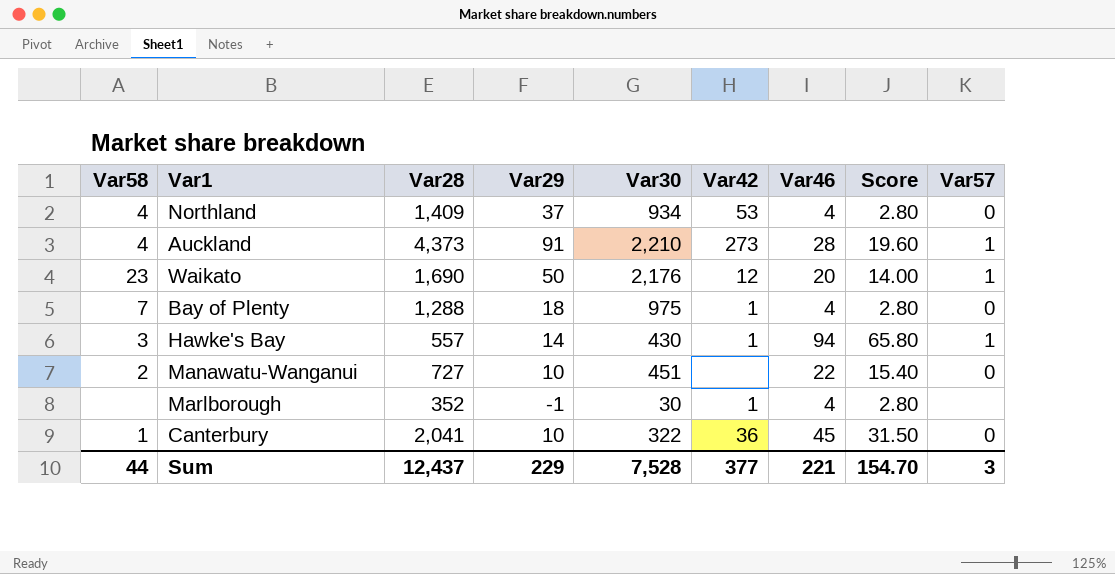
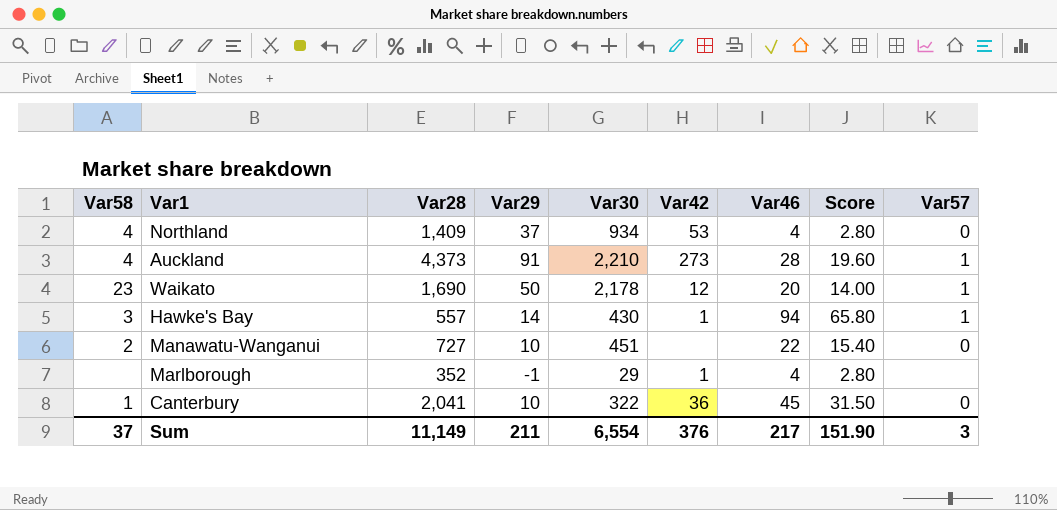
row Bay of Plenty: 7 | 1,288 | 18 | 975 | 1 | 4 | 2.80 | 0 -> none
Waikato | Var30: 2,176 -> 2,178
Marlborough | Var30: 30 -> 29
Sum | Var58: 44 -> 37
Sum | Var28: 12,437 -> 11,149
Sum | Var29: 229 -> 211
Sum | Var30: 7,528 -> 6,554
Sum | Var42: 377 -> 376
Sum | Var46: 221 -> 217
Sum | Score: 154.70 -> 151.90

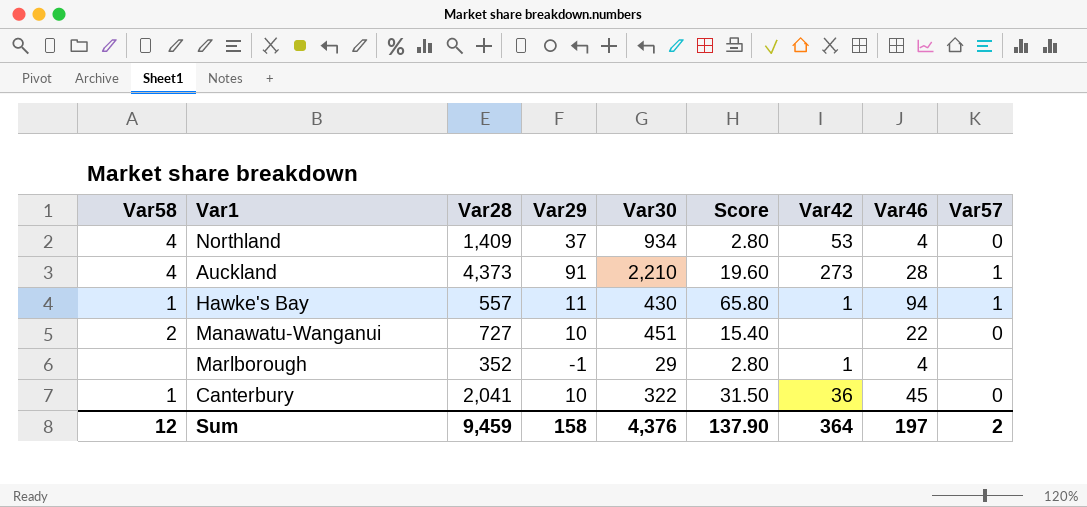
column Score | position: 8 -> 6
row Waikato: 23 | 1,690 | 50 | 2,178 | 12 | 20 | 14.00 | 1 -> none
Hawke's Bay | Var58: 3 -> 1
Hawke's Bay | Var29: 14 -> 11
Sum | Var58: 37 -> 12
Sum | Var28: 11,149 -> 9,459
Sum | Var29: 211 -> 158
Sum | Var30: 6,554 -> 4,376
Sum | Score: 151.90 -> 137.90
Sum | Var42: 376 -> 364
Sum | Var46: 217 -> 197
Sum | Var57: 3 -> 2

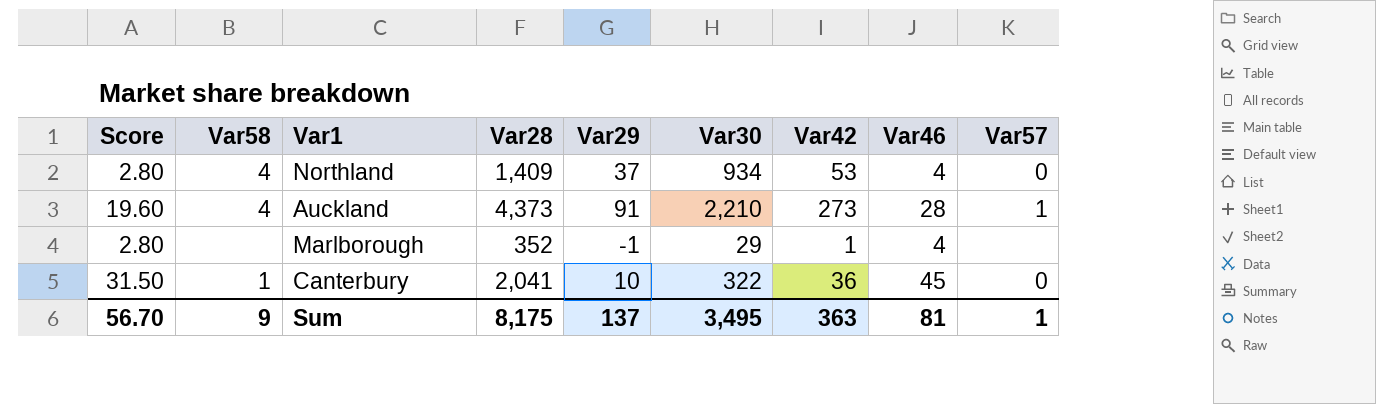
column Score | position: 6 -> 1
row Hawke's Bay: 1 | 557 | 11 | 430 | 65.80 | 1 | 94 | 1 -> none
row Manawatu-Wanganui: 2 | 727 | 10 | 451 | 15.40 | none | 22 | 0 -> none
Sum | Score: 137.90 -> 56.70
Sum | Var58: 12 -> 9
Sum | Var28: 9,459 -> 8,175
Sum | Var29: 158 -> 137
Sum | Var30: 4,376 -> 3,495
Sum | Var42: 364 -> 363
Sum | Var46: 197 -> 81
Sum | Var57: 2 -> 1

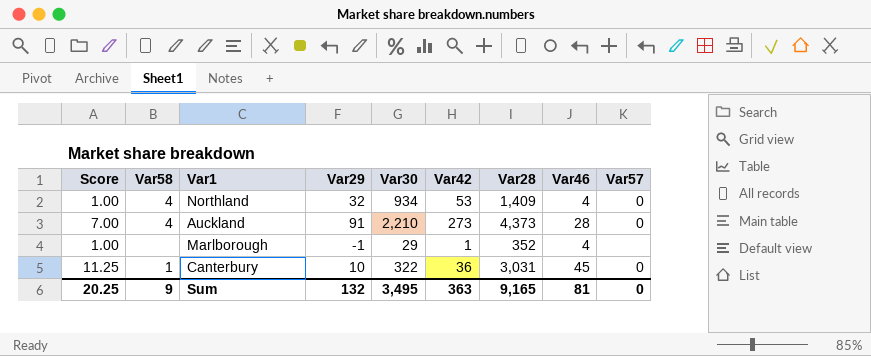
column Score | formula: [Var46] * 0.7 -> [Var46] * 0.25
column Var28 | position: 4 -> 7
Northland | Var29: 37 -> 32
Auckland | Var57: 1 -> 0
Canterbury | Var28: 2,041 -> 3,031
Sum | Score: 56.70 -> 20.25
Sum | Var29: 137 -> 132
Sum | Var28: 8,175 -> 9,165
Sum | Var57: 1 -> 0

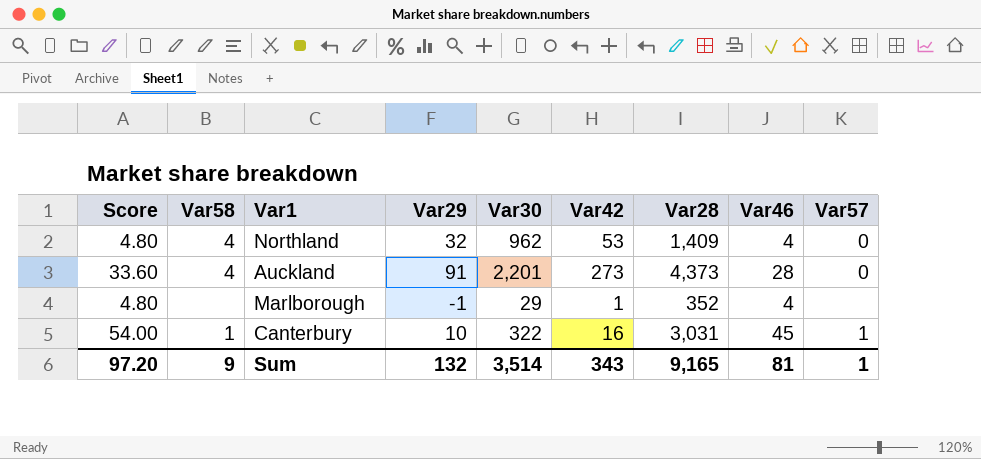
column Score | formula: [Var46] * 0.25 -> [Var46] * 1.2
Northland | Var30: 934 -> 962
Auckland | Var30: 2,210 -> 2,201
Canterbury | Var42: 36 -> 16
Canterbury | Var57: 0 -> 1
Sum | Score: 20.25 -> 97.20
Sum | Var30: 3,495 -> 3,514
Sum | Var42: 363 -> 343
Sum | Var57: 0 -> 1

